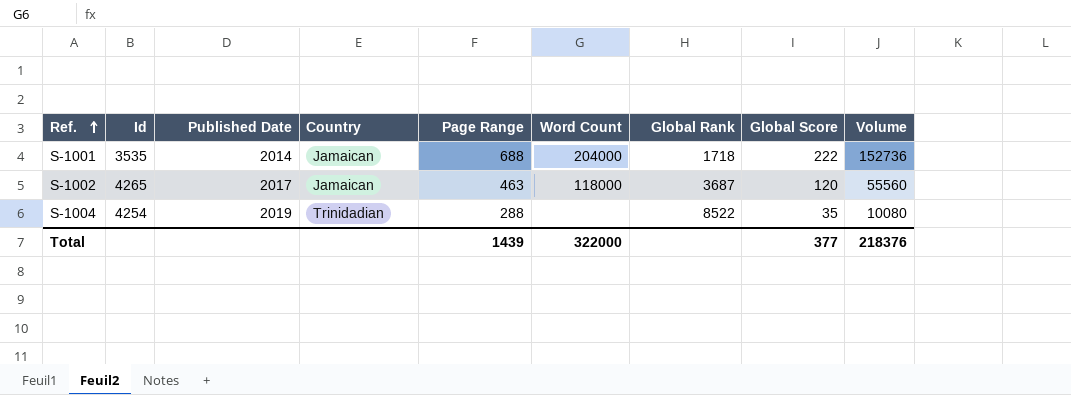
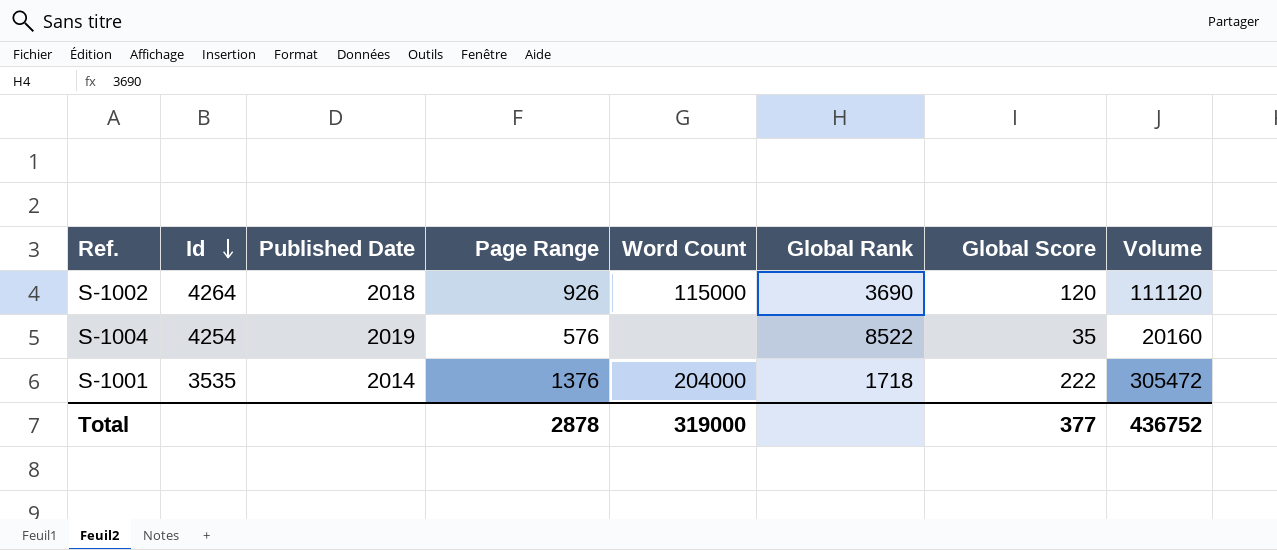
row order: Ref. ascending -> Id descending
column Country | position: 4 -> none
S-1002 | Id: 4265 -> 4264
S-1002 | Published Date: 2017 -> 2018
S-1002 | Page Range: 463 -> 926
S-1002 | Word Count: 118000 -> 115000
S-1002 | Global Rank: 3687 -> 3690
S-1002 | Volume: 55560 -> 111120
S-1004 | Page Range: 288 -> 576
S-1004 | Volume: 10080 -> 20160
S-1001 | Page Range: 688 -> 1376
S-1001 | Volume: 152736 -> 305472
Total | Page Range: 1439 -> 2878
Total | Word Count: 322000 -> 319000
Total | Volume: 218376 -> 436752

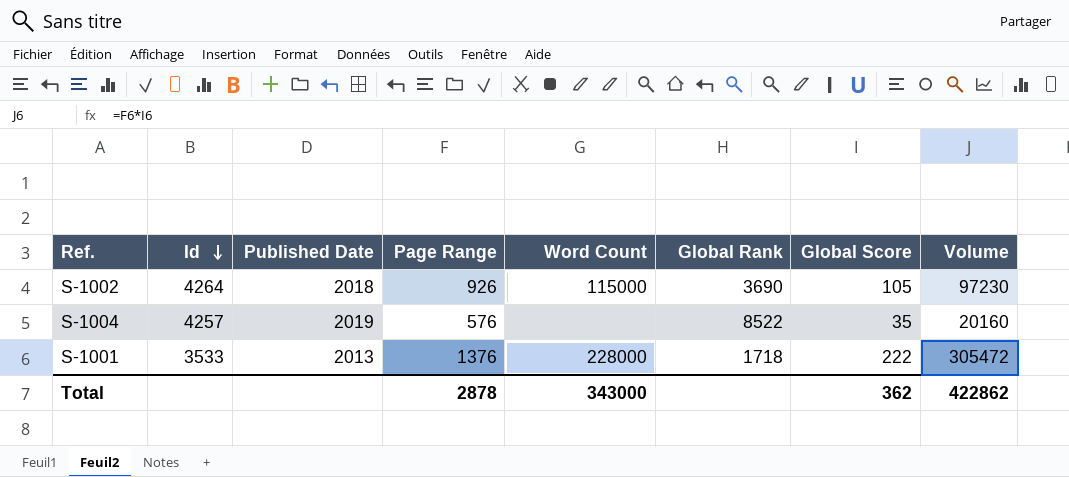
S-1002 | Global Score: 120 -> 105
S-1002 | Volume: 111120 -> 97230
S-1004 | Id: 4254 -> 4257
S-1001 | Id: 3535 -> 3533
S-1001 | Published Date: 2014 -> 2013
S-1001 | Word Count: 204000 -> 228000
Total | Word Count: 319000 -> 343000
Total | Global Score: 377 -> 362
Total | Volume: 436752 -> 422862

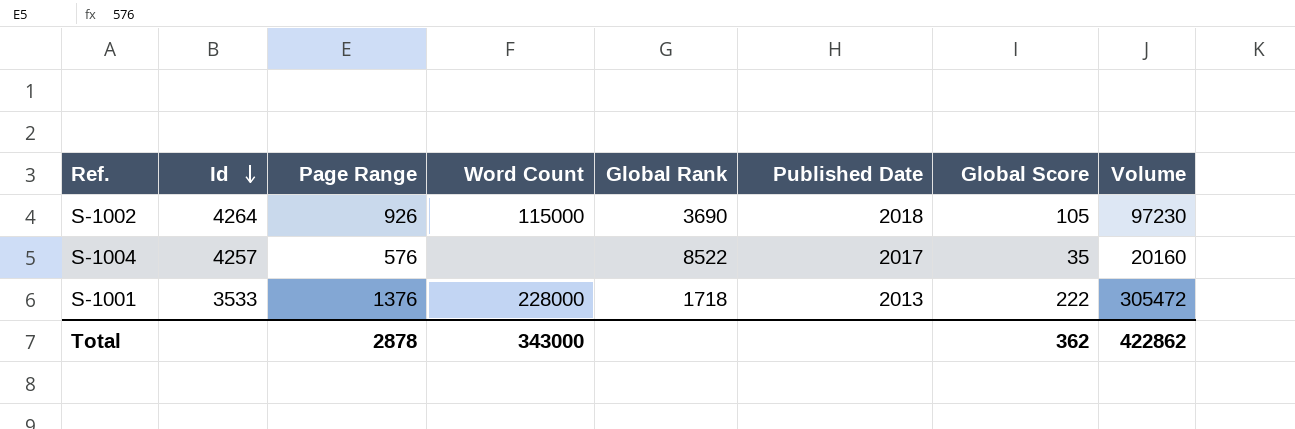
column Published Date | position: 3 -> 6
S-1004 | Published Date: 2019 -> 2017

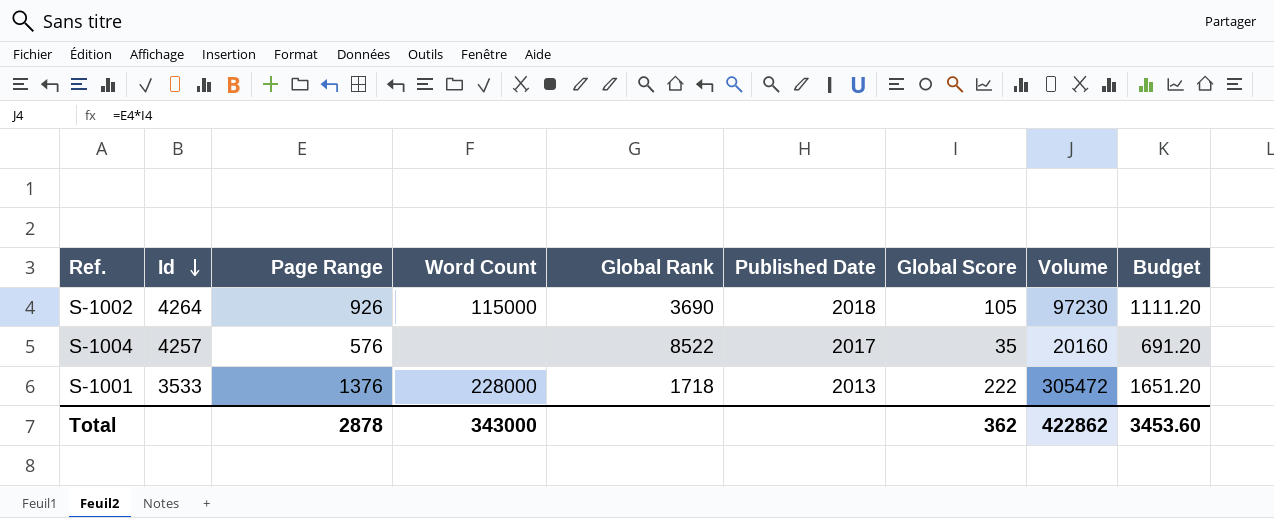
column Budget | formula: none -> [Page Range] * 1.2

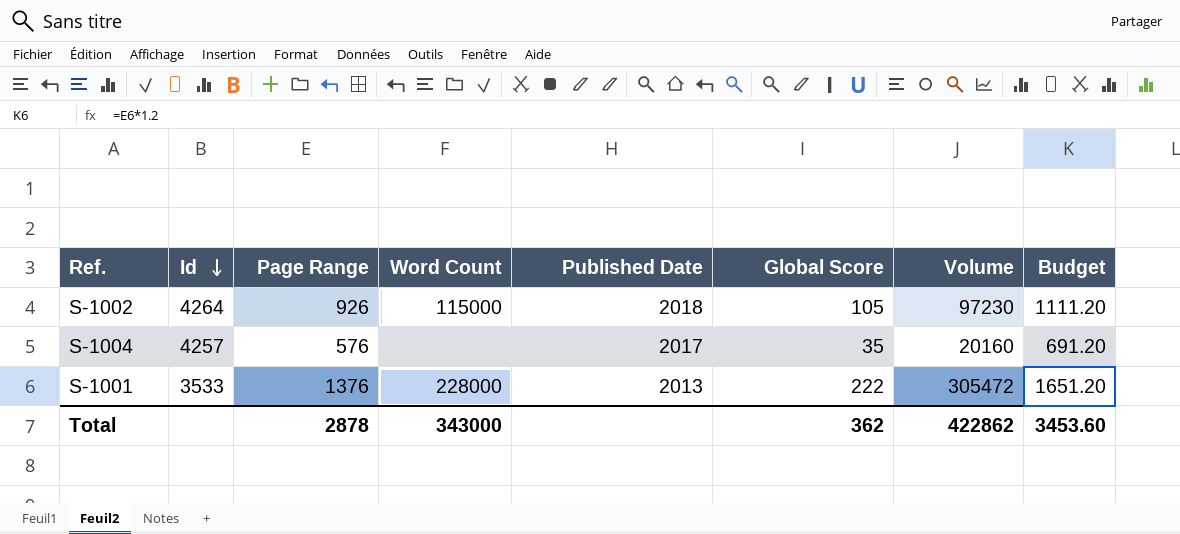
column Global Rank | position: 5 -> none

